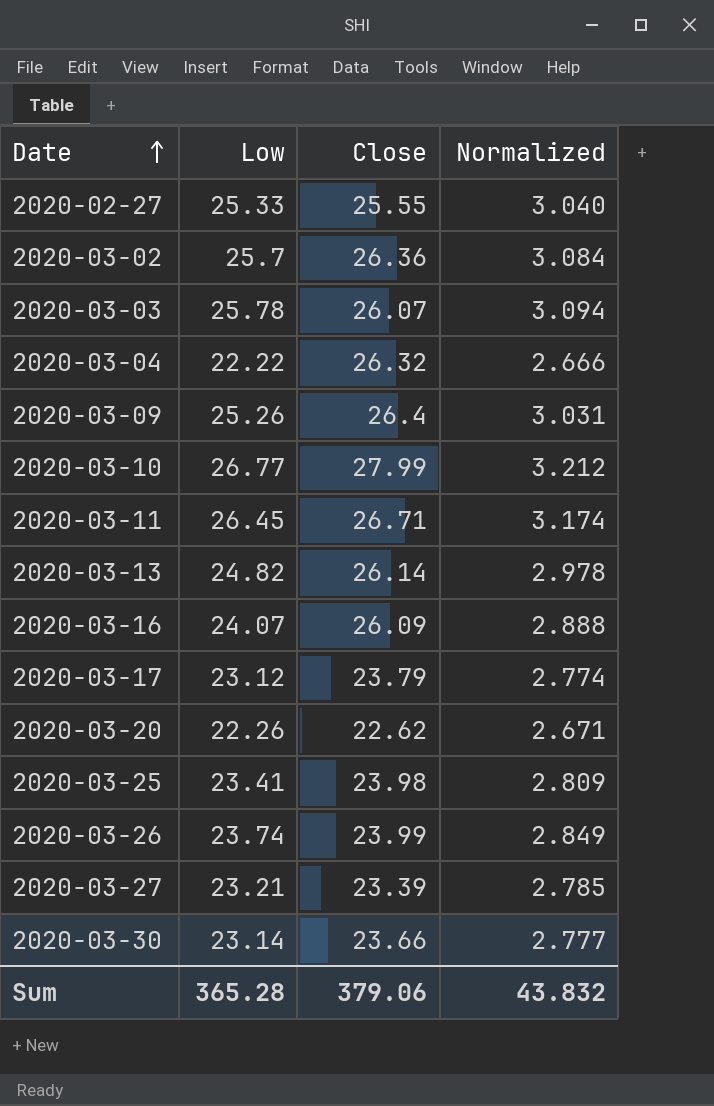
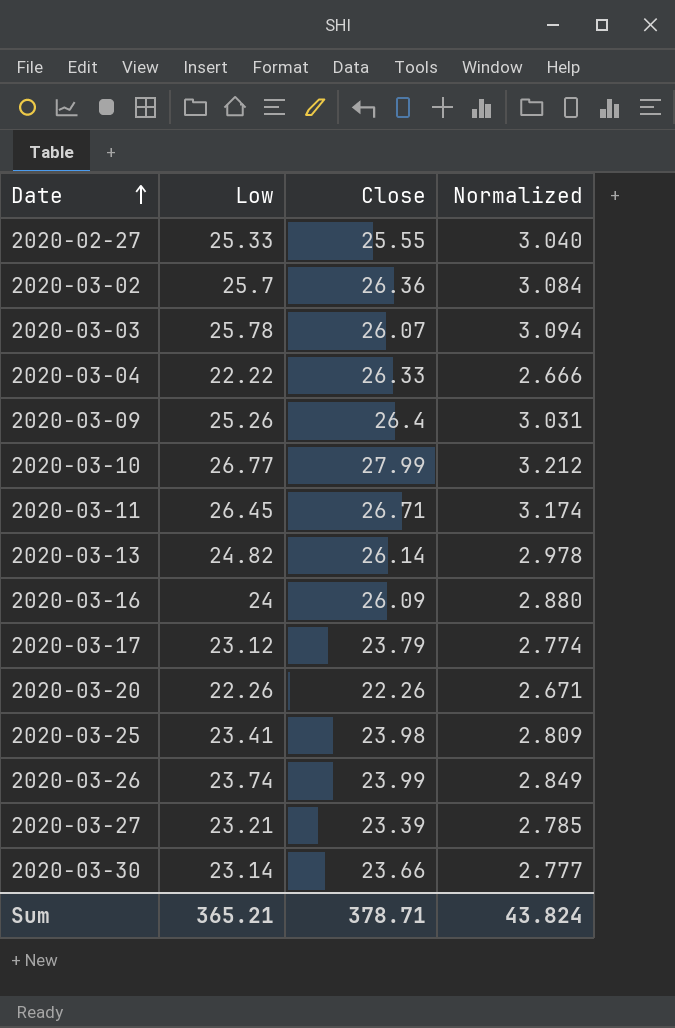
2020-03-04 | Close: 26.32 -> 26.33
2020-03-16 | Low: 24.07 -> 24
2020-03-16 | Normalized: 2.888 -> 2.880
2020-03-20 | Close: 22.62 -> 22.26
Sum | Low: 365.28 -> 365.21
Sum | Close: 379.06 -> 378.71
Sum | Normalized: 43.832 -> 43.824

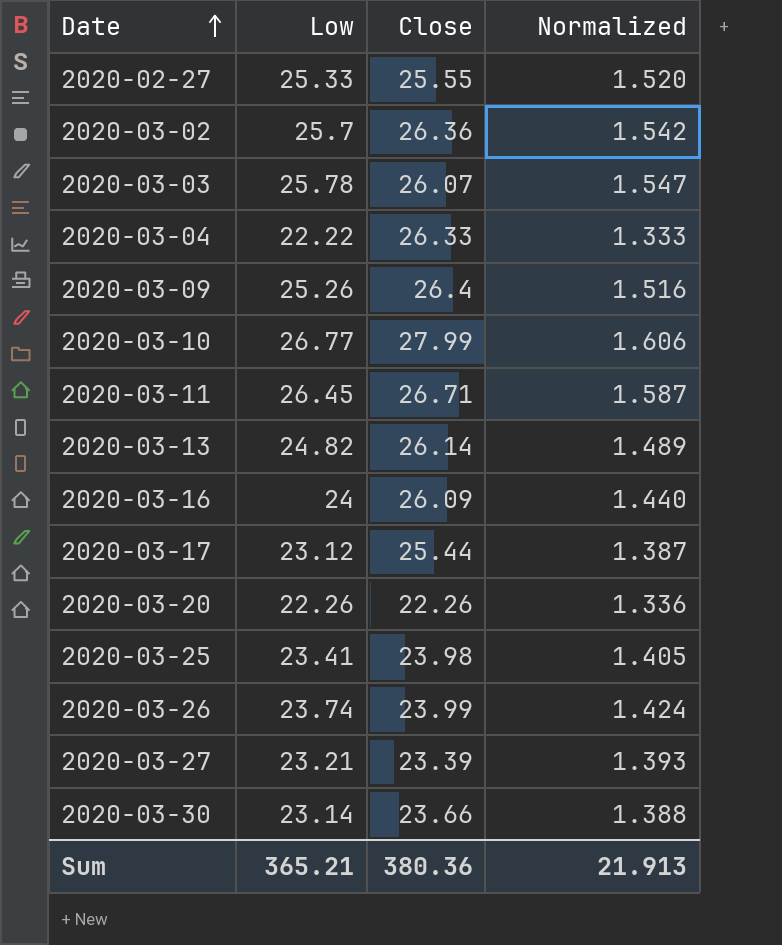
column Normalized | formula: [Low] * 0.12 -> [Low] * 0.06
2020-03-17 | Close: 23.79 -> 25.44
Sum | Close: 378.71 -> 380.36
Sum | Normalized: 43.824 -> 21.913

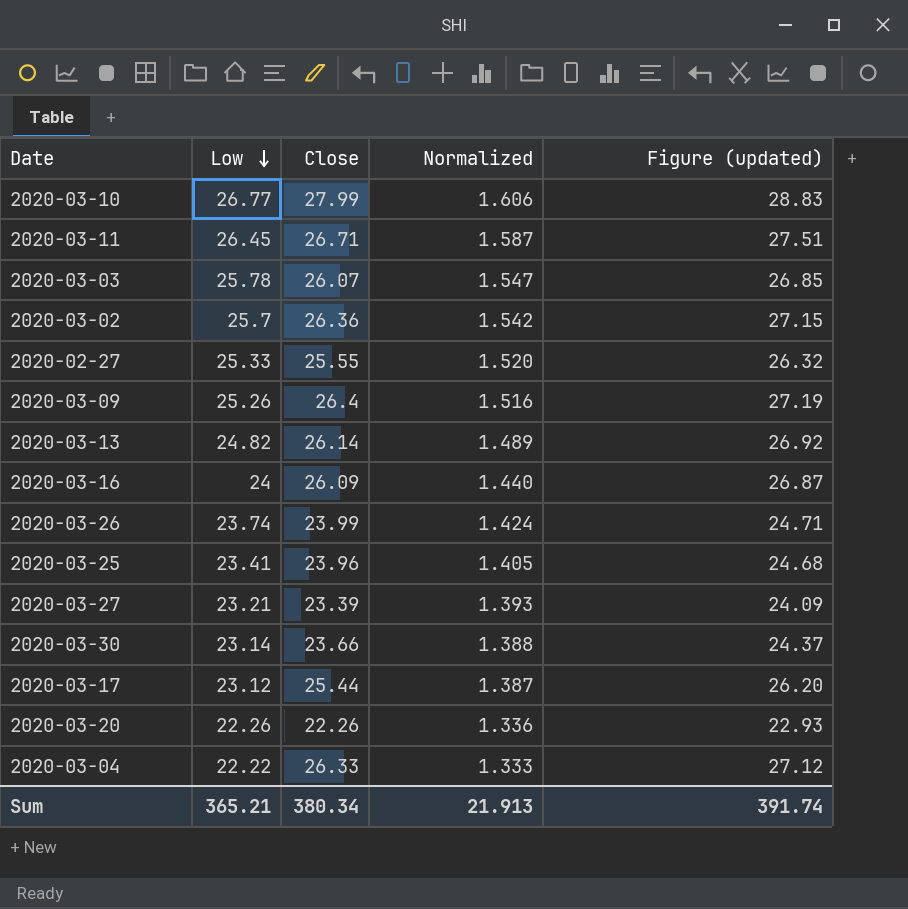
row order: Date ascending -> Low descending
column Figure (updated) | formula: none -> [Close] * 1.03
2020-03-25 | Close: 23.98 -> 23.96
Sum | Close: 380.36 -> 380.34

